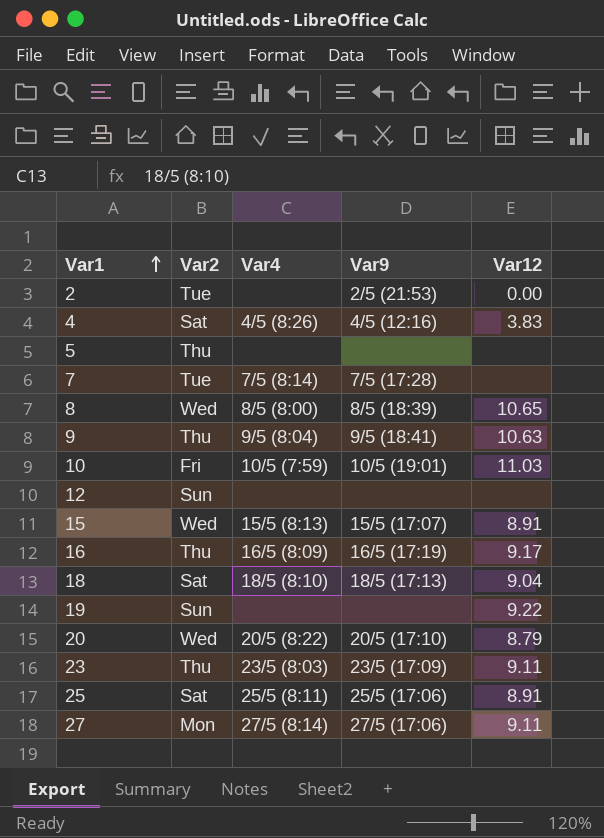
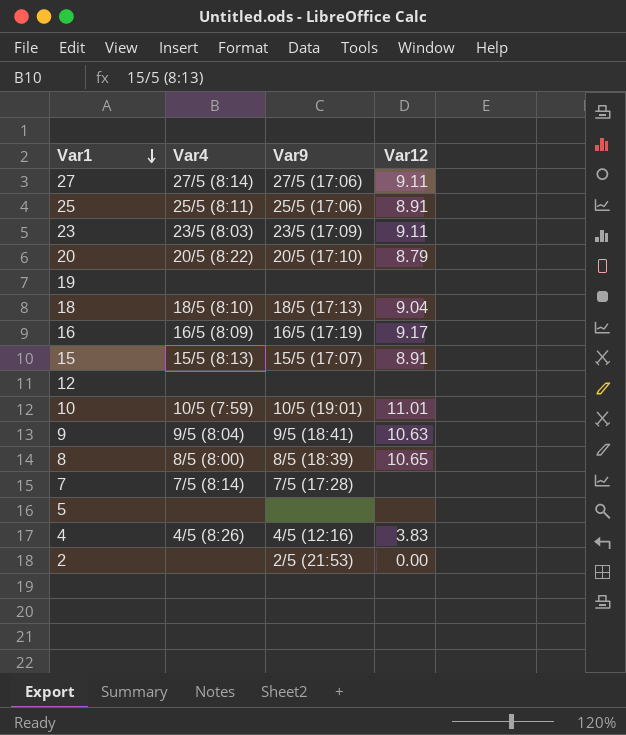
row order: Var1 ascending -> Var1 descending
column Var2 | position: 2 -> none
19 | Var12: 9.22 -> none
10 | Var12: 11.03 -> 11.01

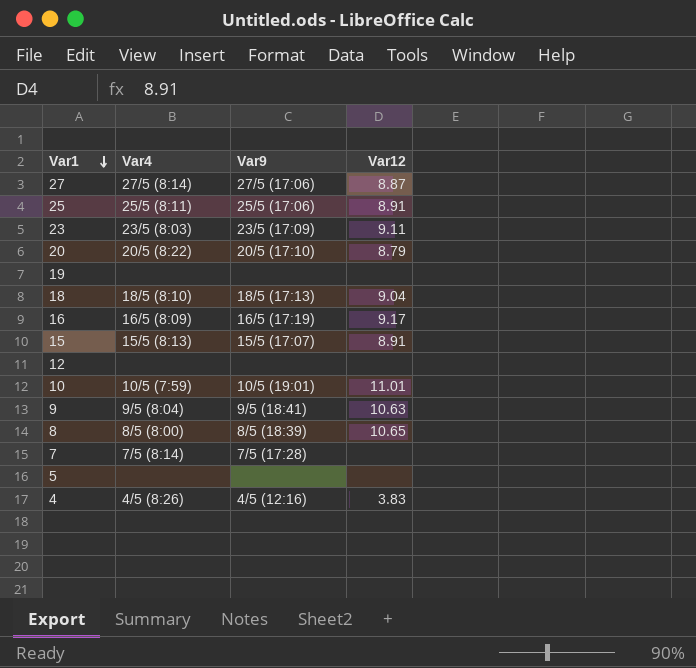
row 2: none | 2/5 (21:53) | 0.00 -> none
27 | Var12: 9.11 -> 8.87

